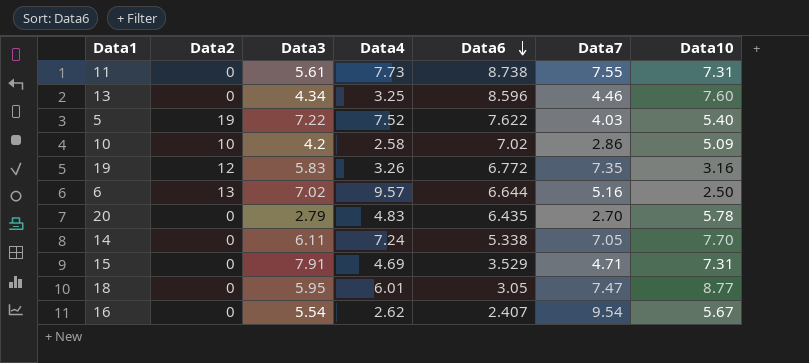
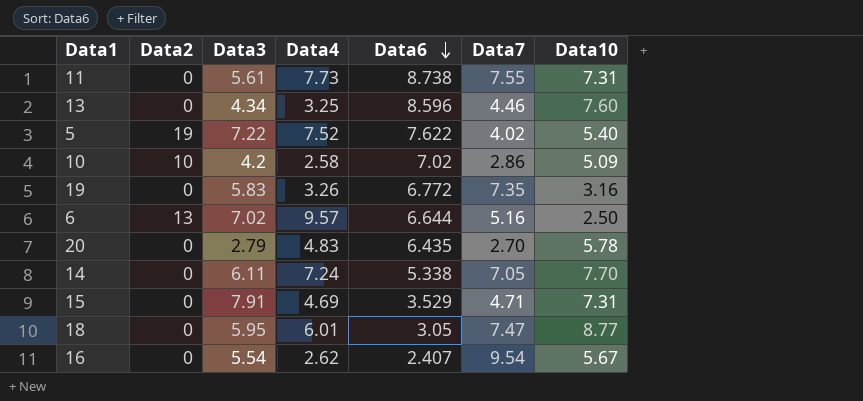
5 | Data7: 4.03 -> 4.02
19 | Data2: 12 -> 0

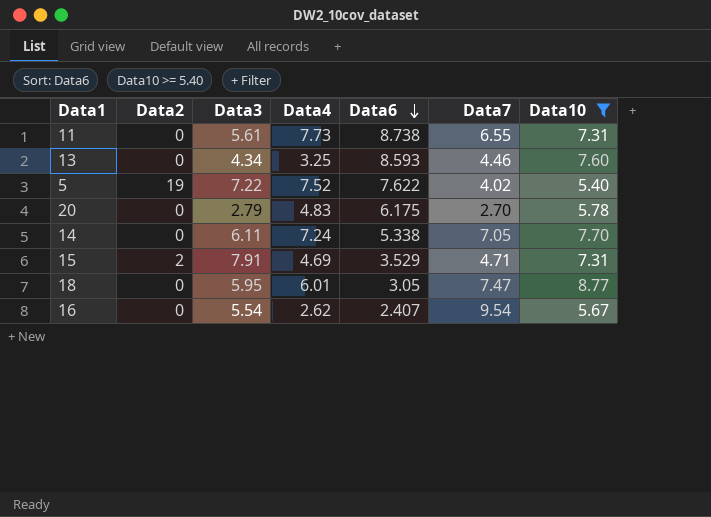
filter: none -> Data10 >= 5.40
11 | Data7: 7.55 -> 6.55
13 | Data6: 8.596 -> 8.593
20 | Data6: 6.435 -> 6.175
15 | Data2: 0 -> 2

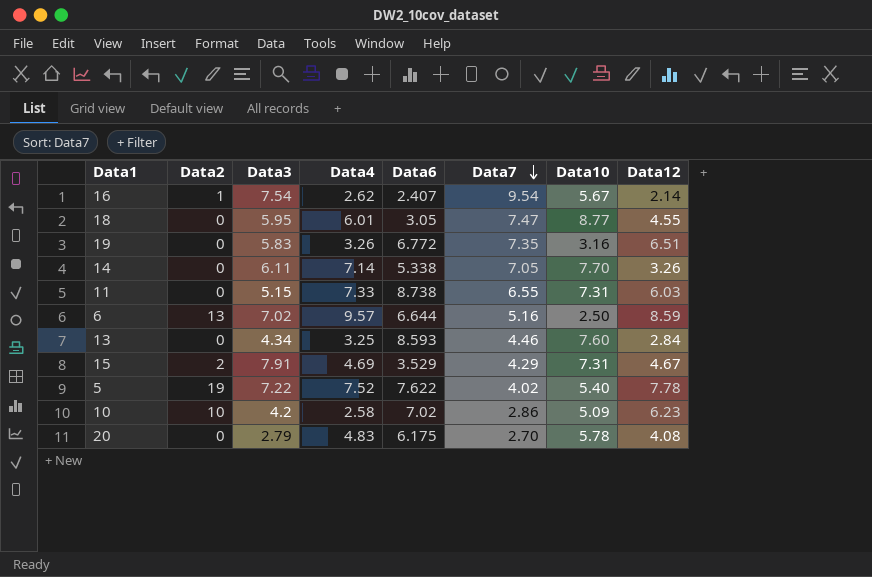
filter: Data10 >= 5.40 -> none
row order: Data6 descending -> Data7 descending
column Data12 | position: none -> 8
16 | Data2: 0 -> 1
16 | Data3: 5.54 -> 7.54
14 | Data4: 7.24 -> 7.14
11 | Data3: 5.61 -> 5.15
11 | Data4: 7.73 -> 7.33
15 | Data7: 4.71 -> 4.29

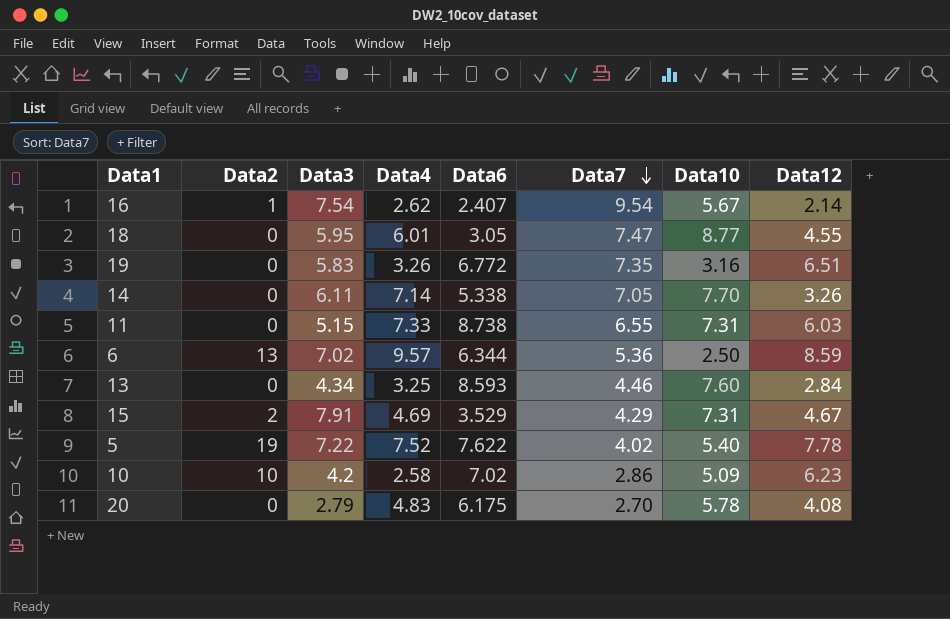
6 | Data6: 6.644 -> 6.344
6 | Data7: 5.16 -> 5.36

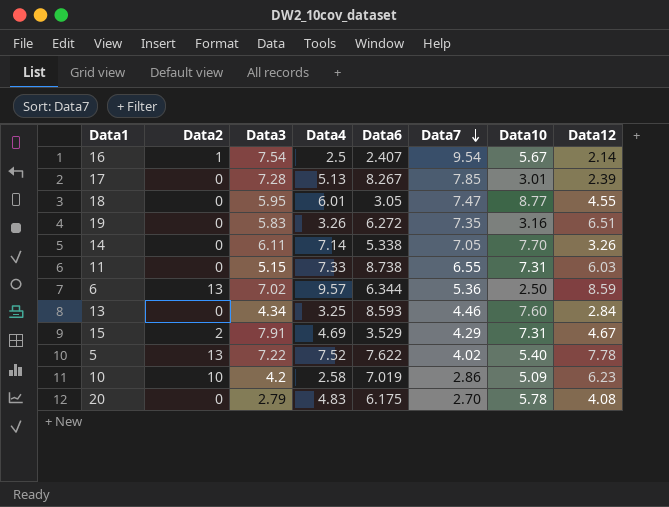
16 | Data4: 2.62 -> 2.5
row 17: none -> 0 | 7.28 | 5.13 | 8.267 | 7.85 | 3.01 | 2.39
19 | Data6: 6.772 -> 6.272
5 | Data2: 19 -> 13
10 | Data6: 7.02 -> 7.019

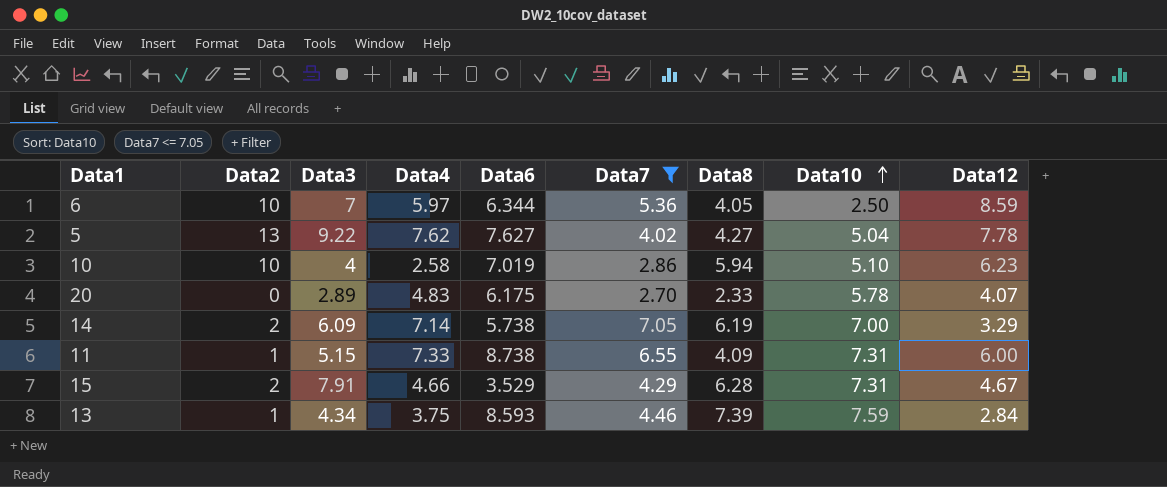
filter: none -> Data7 <= 7.05
row order: Data7 descending -> Data10 ascending
column Data8 | position: none -> 7
6 | Data2: 13 -> 10
6 | Data3: 7.02 -> 7
6 | Data4: 9.57 -> 5.97
5 | Data3: 7.22 -> 9.22
5 | Data4: 7.52 -> 7.62
5 | Data6: 7.622 -> 7.627
5 | Data10: 5.40 -> 5.04
10 | Data3: 4.2 -> 4
10 | Data10: 5.09 -> 5.10
20 | Data3: 2.79 -> 2.89
20 | Data12: 4.08 -> 4.07
14 | Data2: 0 -> 2
14 | Data3: 6.11 -> 6.09
14 | Data6: 5.338 -> 5.738
14 | Data10: 7.70 -> 7.00
14 | Data12: 3.26 -> 3.29
11 | Data2: 0 -> 1
11 | Data12: 6.03 -> 6.00
15 | Data4: 4.69 -> 4.66
13 | Data2: 0 -> 1
13 | Data4: 3.25 -> 3.75
13 | Data10: 7.60 -> 7.59

